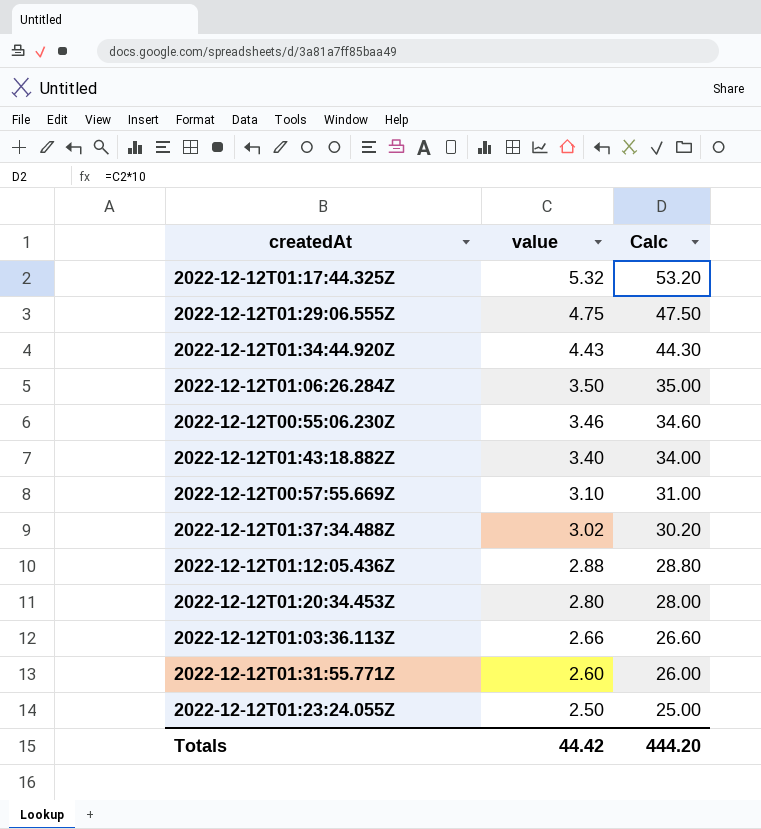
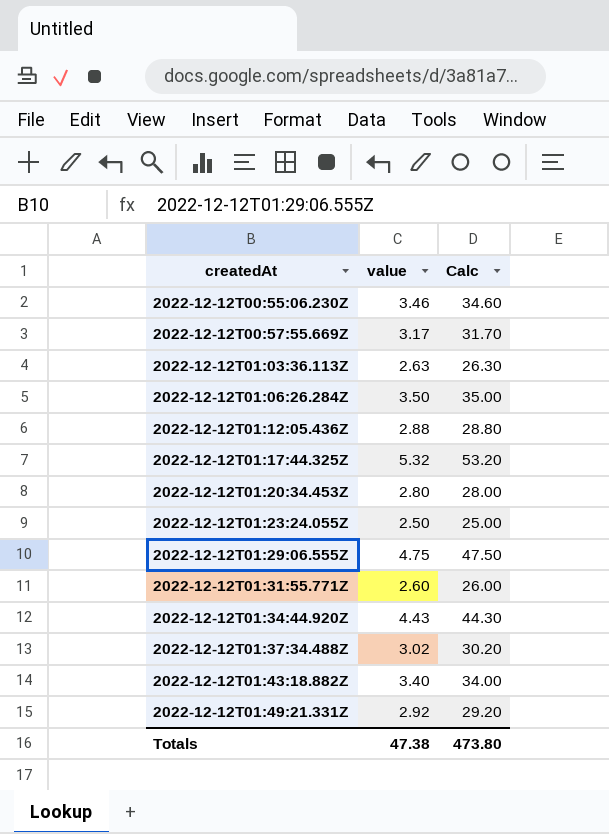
row order: value descending -> createdAt ascending
2022-12-12T00:57:55.669Z | value: 3.10 -> 3.17
2022-12-12T00:57:55.669Z | Calc: 31.00 -> 31.70
2022-12-12T01:03:36.113Z | value: 2.66 -> 2.63
2022-12-12T01:03:36.113Z | Calc: 26.60 -> 26.30
row 2022-12-12T01:49:21.331Z: none -> 2.92 | 29.20
Totals | value: 44.42 -> 47.38
Totals | Calc: 444.20 -> 473.80

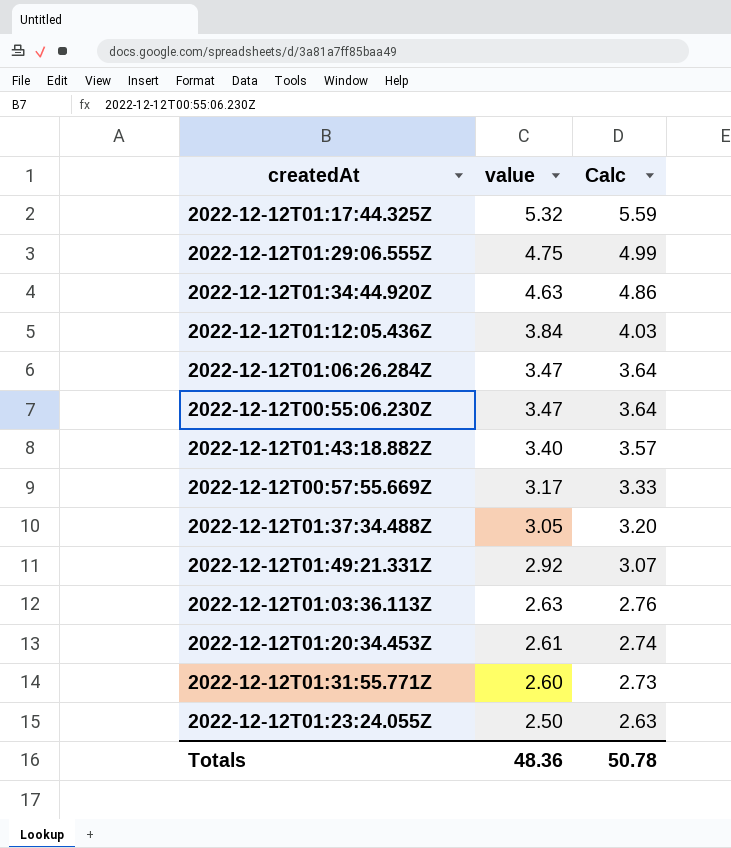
row order: createdAt ascending -> value descending
column Calc | formula: [value] * 10 -> [value] * 1.05
2022-12-12T01:34:44.920Z | value: 4.43 -> 4.63
2022-12-12T01:12:05.436Z | value: 2.88 -> 3.84
2022-12-12T01:06:26.284Z | value: 3.50 -> 3.47
2022-12-12T00:55:06.230Z | value: 3.46 -> 3.47
2022-12-12T01:37:34.488Z | value: 3.02 -> 3.05
2022-12-12T01:20:34.453Z | value: 2.80 -> 2.61
Totals | value: 47.38 -> 48.36
Totals | Calc: 473.80 -> 50.78

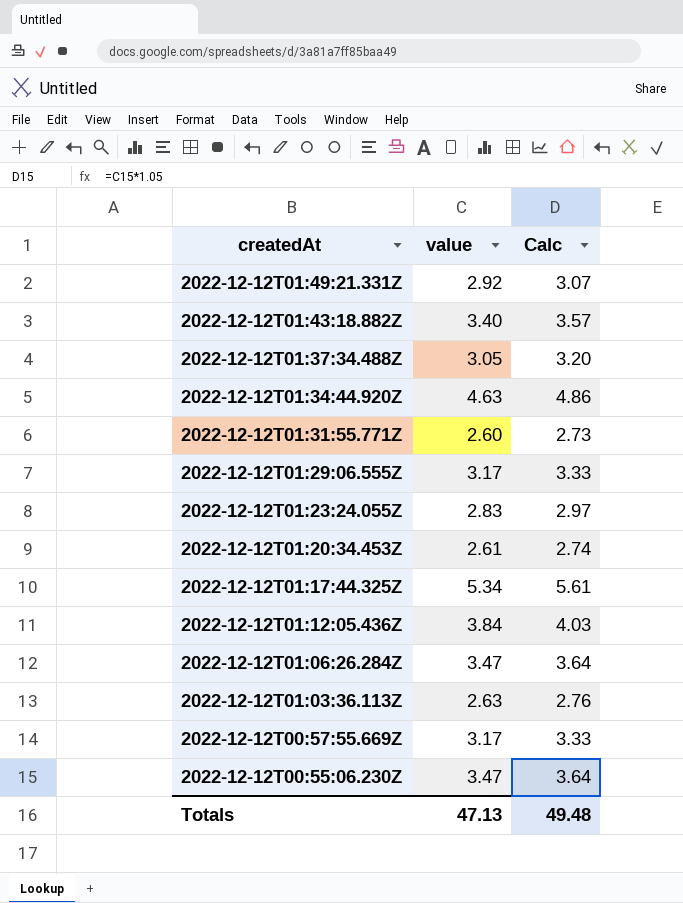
row order: value descending -> createdAt descending
2022-12-12T01:29:06.555Z | value: 4.75 -> 3.17
2022-12-12T01:29:06.555Z | Calc: 4.99 -> 3.33
2022-12-12T01:23:24.055Z | value: 2.50 -> 2.83
2022-12-12T01:23:24.055Z | Calc: 2.63 -> 2.97
2022-12-12T01:17:44.325Z | value: 5.32 -> 5.34
2022-12-12T01:17:44.325Z | Calc: 5.59 -> 5.61
Totals | value: 48.36 -> 47.13
Totals | Calc: 50.78 -> 49.48

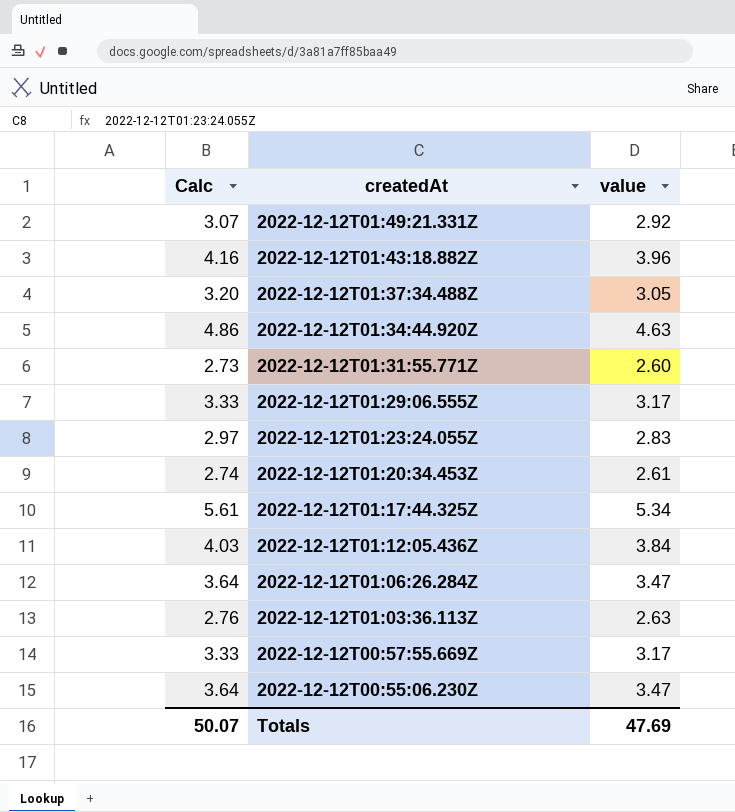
column Calc | position: 3 -> 1
2022-12-12T01:43:18.882Z | Calc: 3.57 -> 4.16
2022-12-12T01:43:18.882Z | value: 3.40 -> 3.96
Totals | Calc: 49.48 -> 50.07
Totals | value: 47.13 -> 47.69

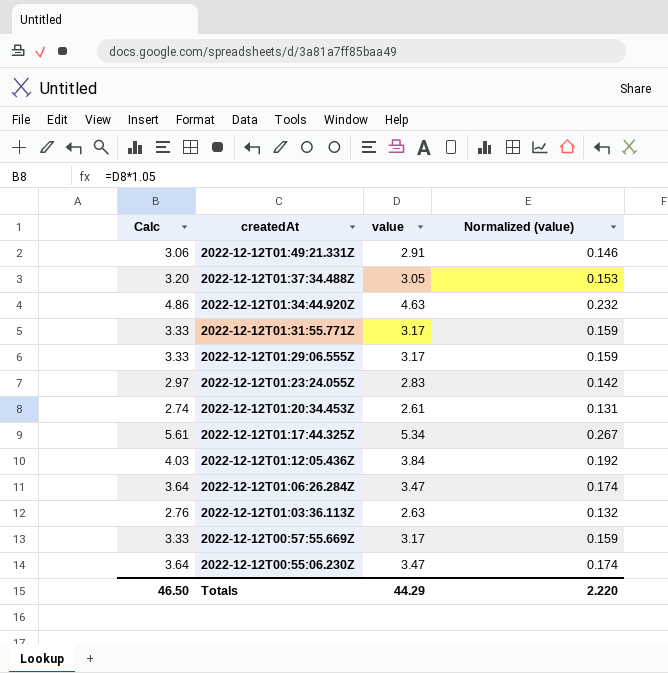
column Normalized (value) | formula: none -> [value] * 0.05
row 2022-12-12T01:43:18.882Z: 4.16 | 3.96 -> none
2022-12-12T01:49:21.331Z | Calc: 3.07 -> 3.06
2022-12-12T01:49:21.331Z | value: 2.92 -> 2.91
2022-12-12T01:31:55.771Z | Calc: 2.73 -> 3.33
2022-12-12T01:31:55.771Z | value: 2.60 -> 3.17
Totals | Calc: 50.07 -> 46.50
Totals | value: 47.69 -> 44.29

